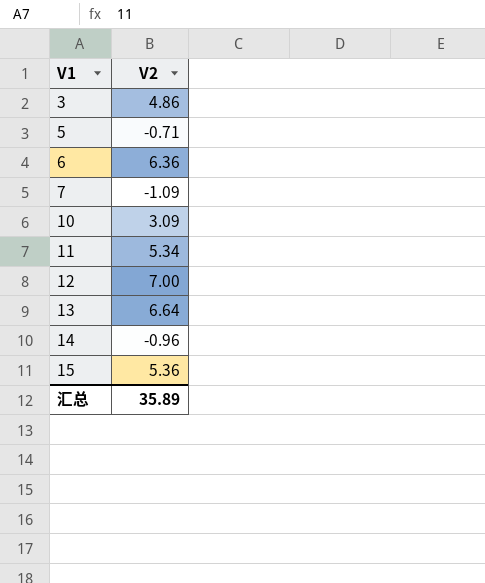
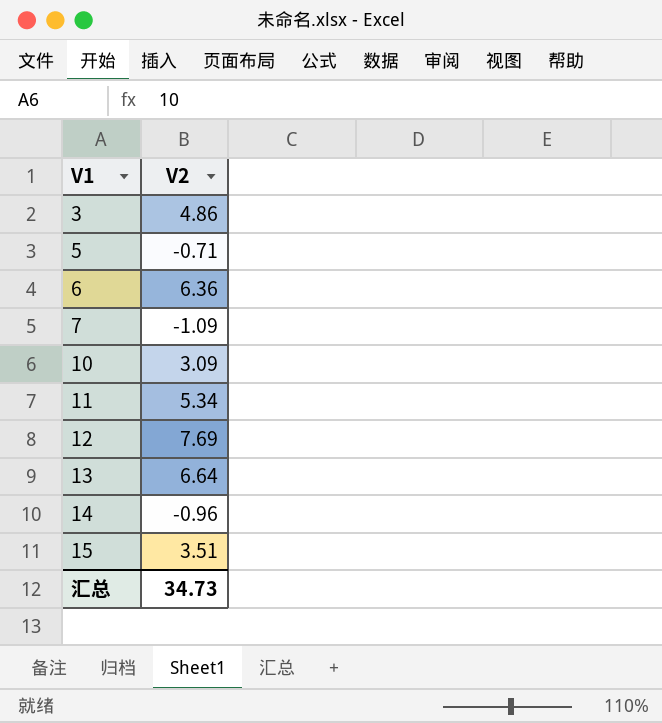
12 | V2: 7.00 -> 7.69
15 | V2: 5.36 -> 3.51
汇总 | V2: 35.89 -> 34.73

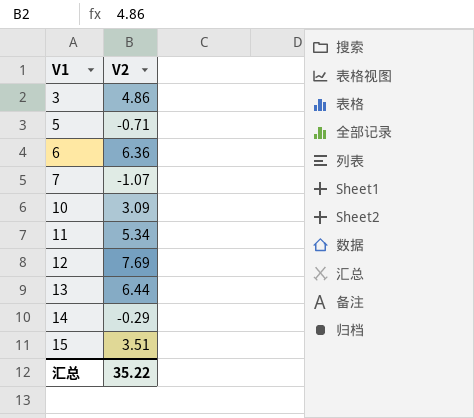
7 | V2: -1.09 -> -1.07
13 | V2: 6.64 -> 6.44
14 | V2: -0.96 -> -0.29
汇总 | V2: 34.73 -> 35.22

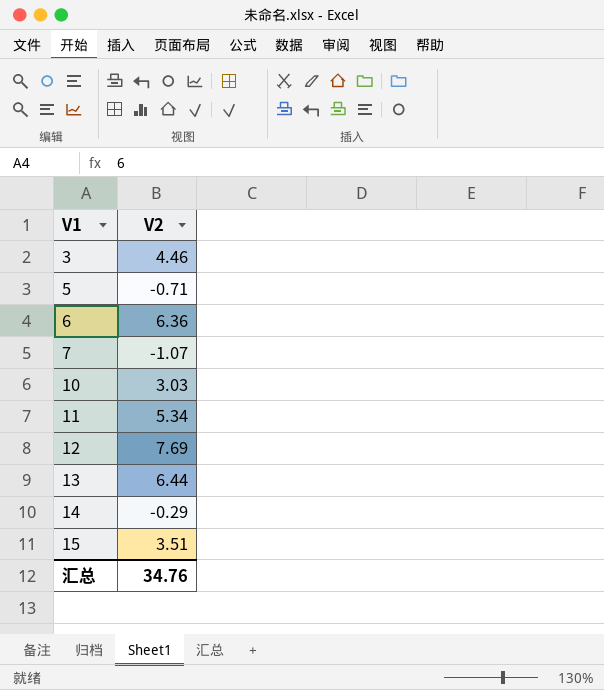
3 | V2: 4.86 -> 4.46
10 | V2: 3.09 -> 3.03
汇总 | V2: 35.22 -> 34.76

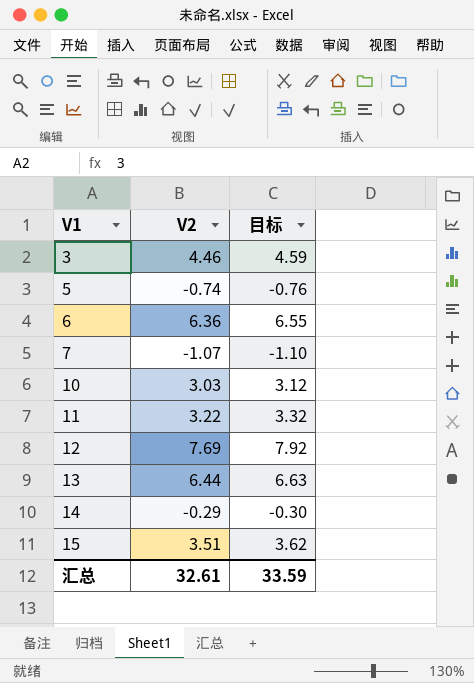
column 目标 | formula: none -> [V2] * 1.03
5 | V2: -0.71 -> -0.74
11 | V2: 5.34 -> 3.22
汇总 | V2: 34.76 -> 32.61

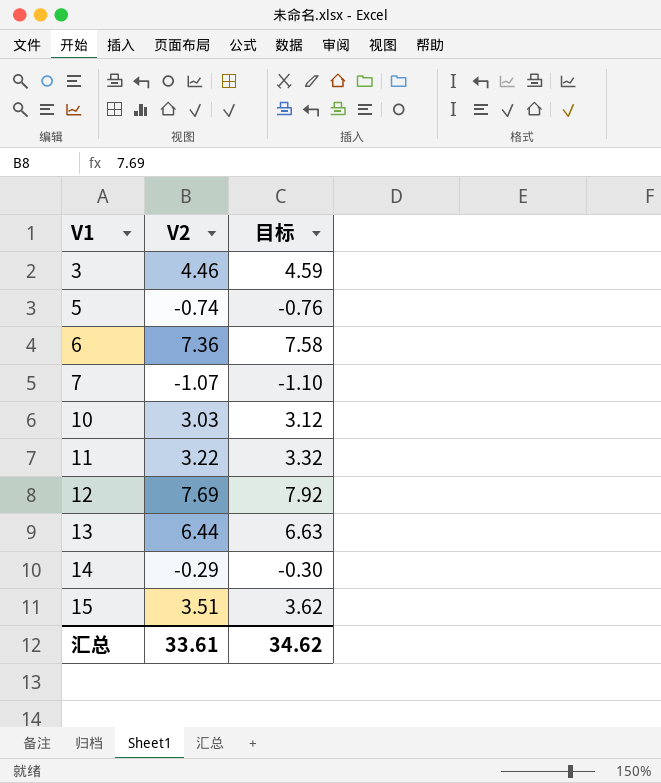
6 | V2: 6.36 -> 7.36
6 | 目标: 6.55 -> 7.58
汇总 | V2: 32.61 -> 33.61
汇总 | 目标: 33.59 -> 34.62

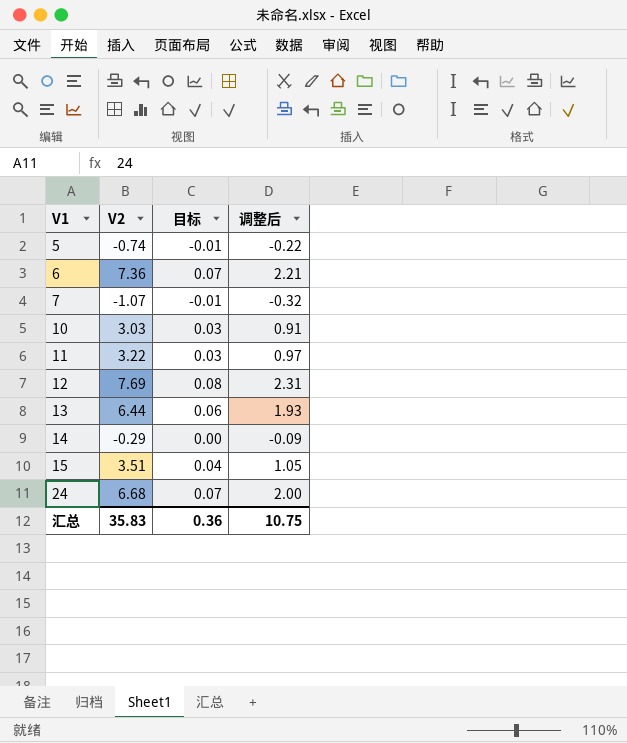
column 目标 | formula: [V2] * 1.03 -> [V2] * 0.01
column 调整后 | formula: none -> [V2] * 0.3
row 3: 4.46 | 4.59 -> none
row 24: none -> 6.68 | 0.07 | 2.00
汇总 | V2: 33.61 -> 35.83
汇总 | 目标: 34.62 -> 0.36

